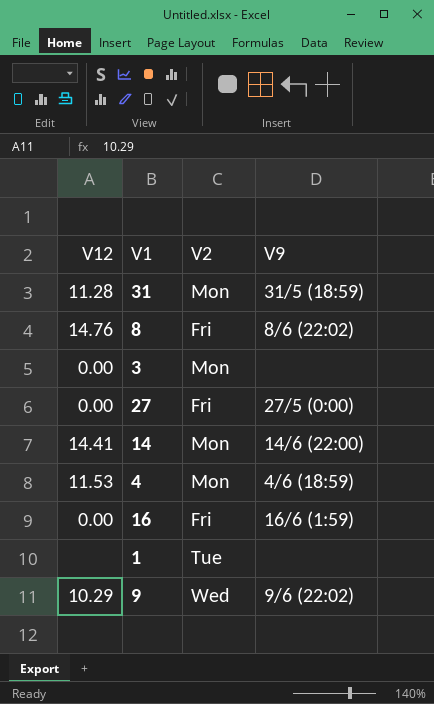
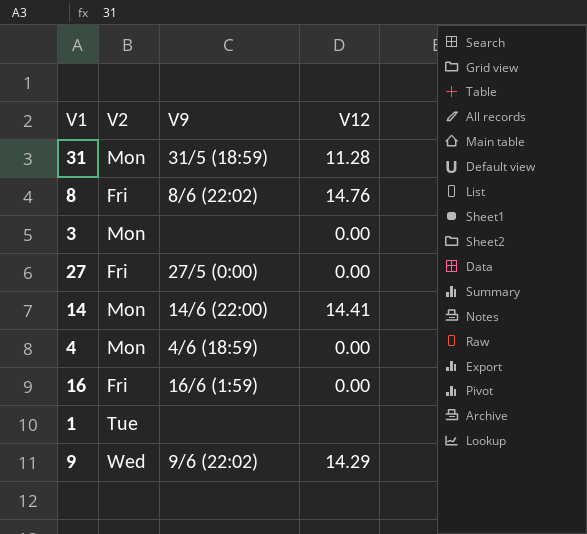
column V12 | position: 1 -> 4
4 | V12: 11.53 -> 0.00
9 | V12: 10.29 -> 14.29

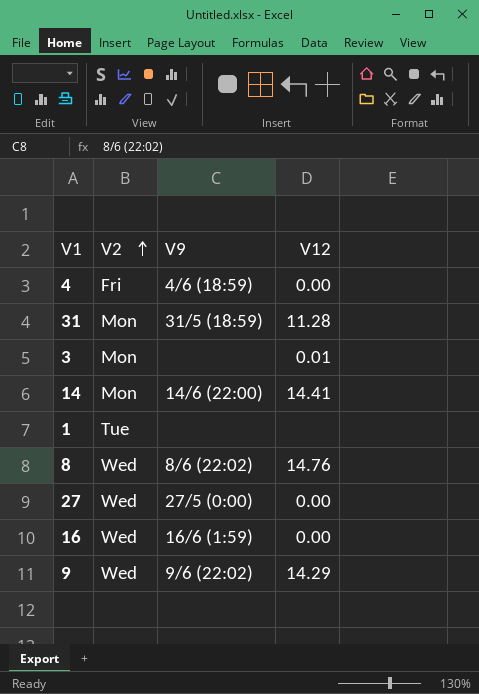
row order: none -> V2 ascending
4 | V2: Mon -> Fri
3 | V12: 0.00 -> 0.01
8 | V2: Fri -> Wed
27 | V2: Fri -> Wed
16 | V2: Fri -> Wed

